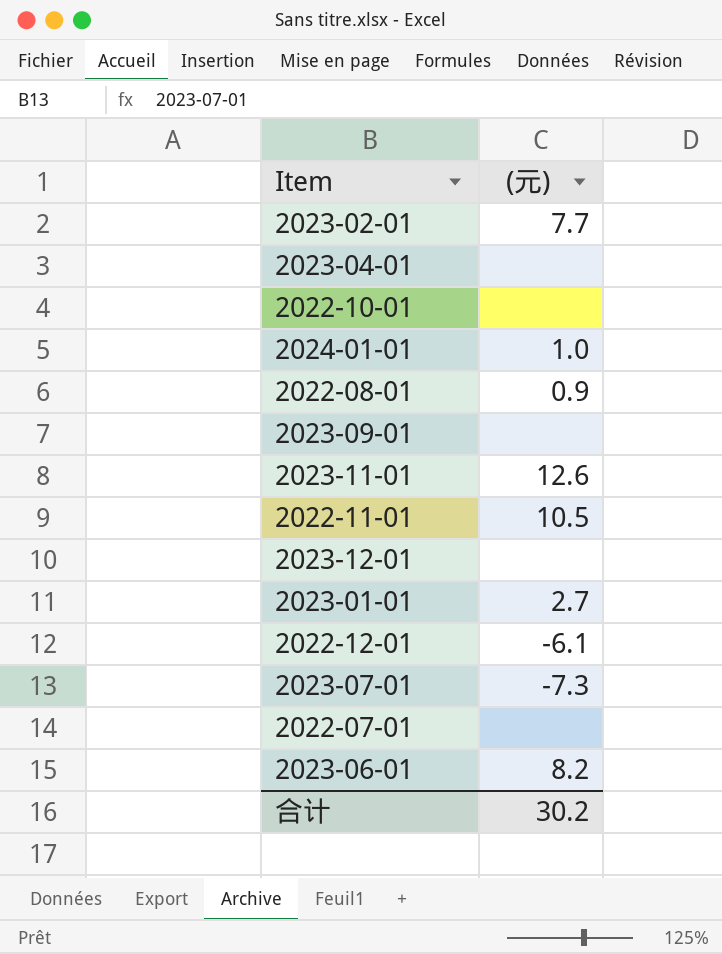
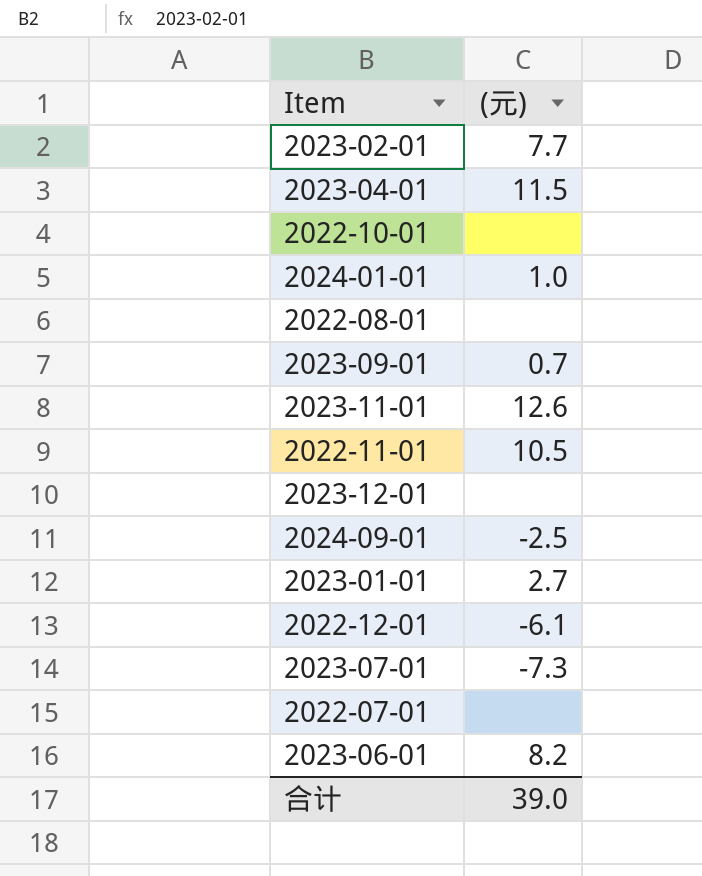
2023-04-01 | (元): none -> 11.5
2022-08-01 | (元): 0.9 -> none
2023-09-01 | (元): none -> 0.7
row 2024-09-01: none -> -2.5
合计 | (元): 30.2 -> 39.0

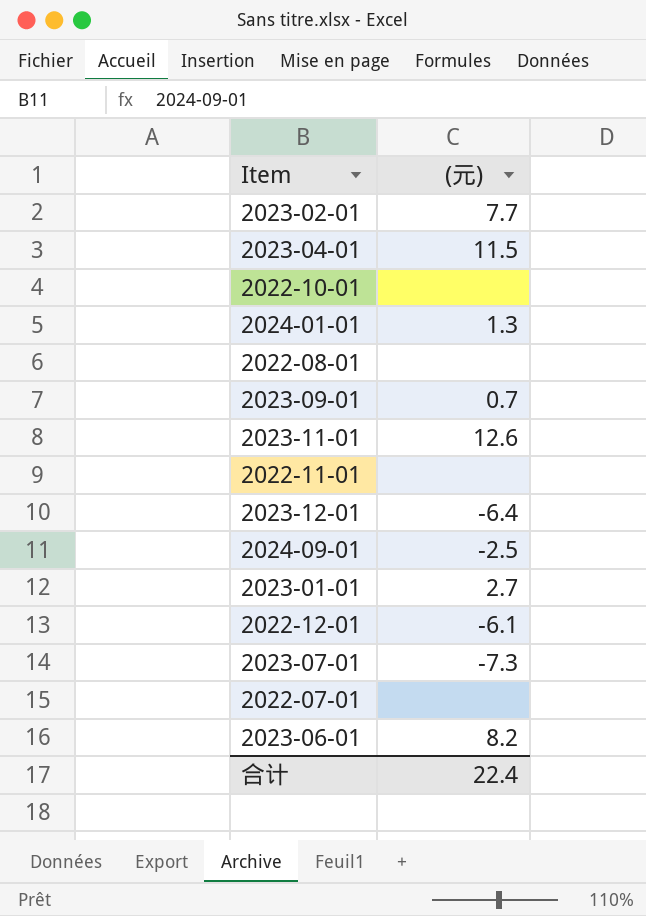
2024-01-01 | (元): 1.0 -> 1.3
2022-11-01 | (元): 10.5 -> none
2023-12-01 | (元): none -> -6.4
合计 | (元): 39.0 -> 22.4

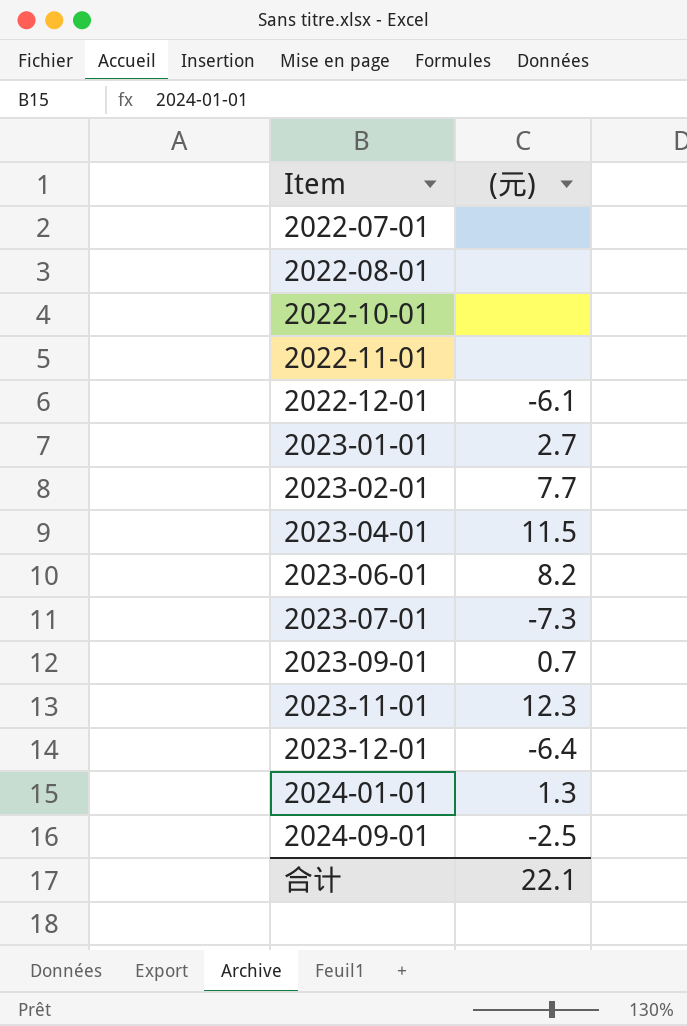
row order: none -> Item ascending
2023-11-01 | (元): 12.6 -> 12.3
合计 | (元): 22.4 -> 22.1

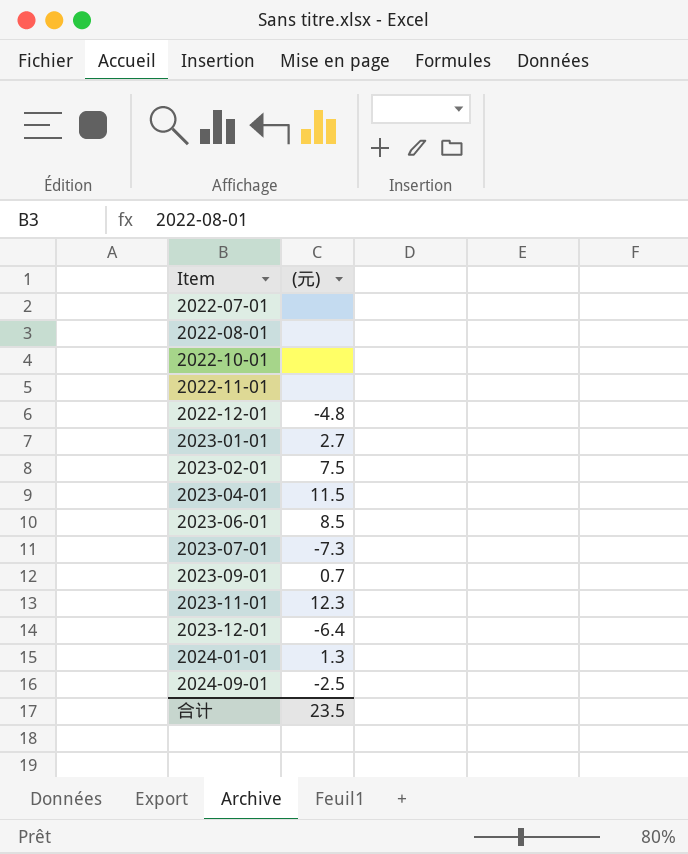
2022-12-01 | (元): -6.1 -> -4.8
2023-02-01 | (元): 7.7 -> 7.5
2023-06-01 | (元): 8.2 -> 8.5
合计 | (元): 22.1 -> 23.5

